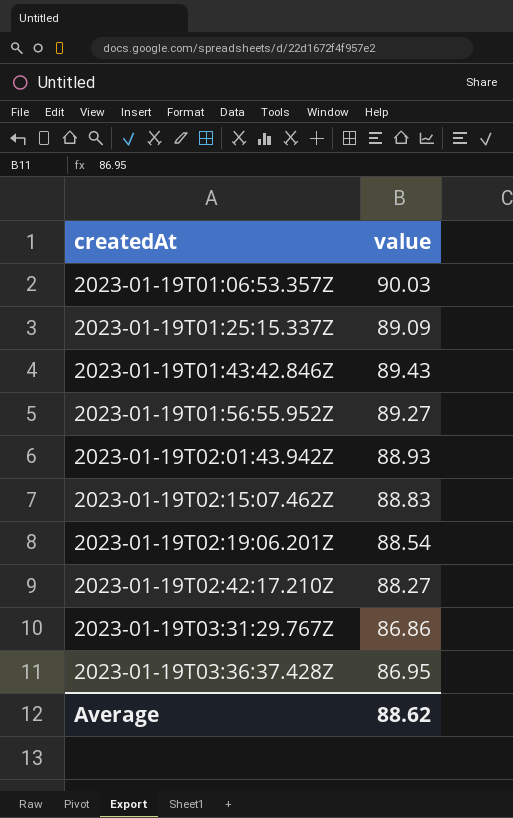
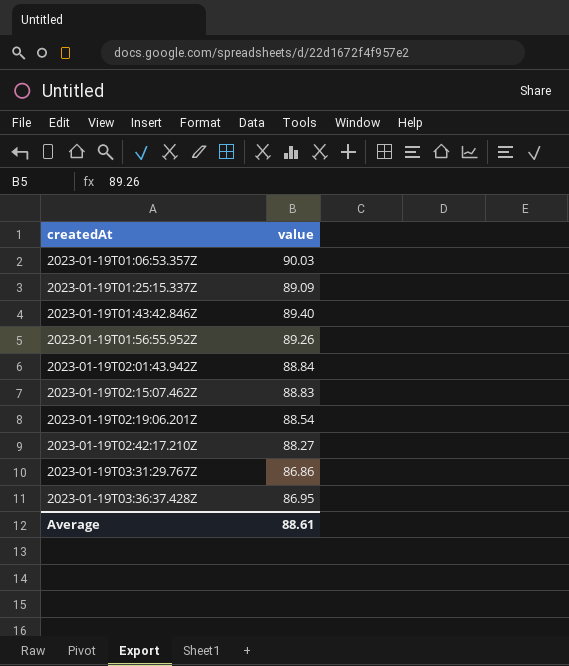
2023-01-19T01:43:42.846Z | value: 89.43 -> 89.40
2023-01-19T01:56:55.952Z | value: 89.27 -> 89.26
2023-01-19T02:01:43.942Z | value: 88.93 -> 88.84
Average | value: 88.62 -> 88.61

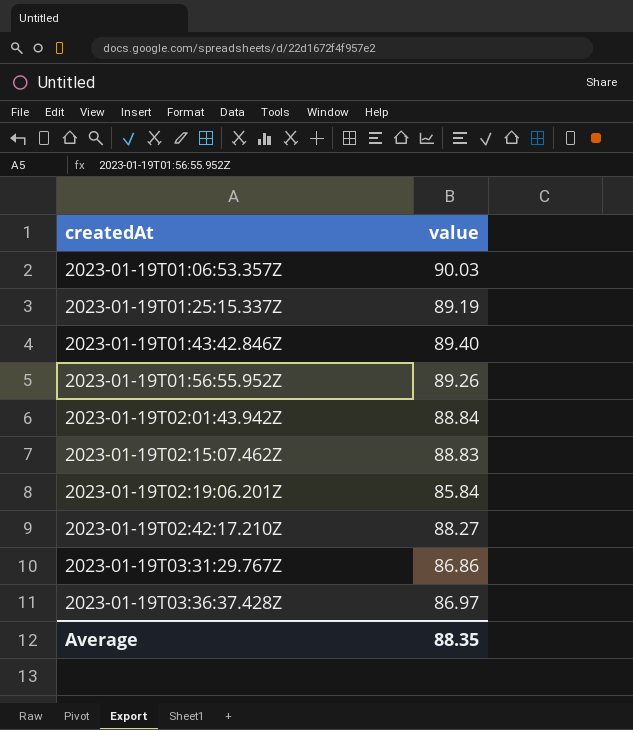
2023-01-19T01:25:15.337Z | value: 89.09 -> 89.19
2023-01-19T02:19:06.201Z | value: 88.54 -> 85.84
2023-01-19T03:36:37.428Z | value: 86.95 -> 86.97
Average | value: 88.61 -> 88.35

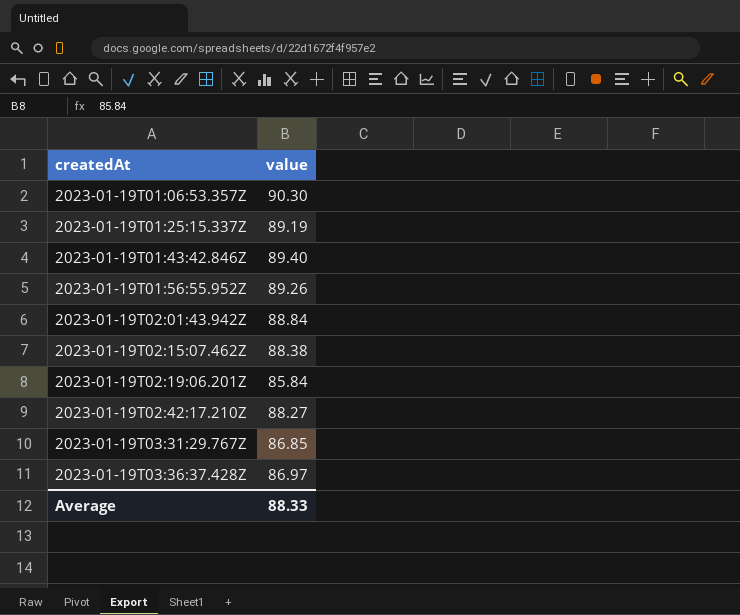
2023-01-19T01:06:53.357Z | value: 90.03 -> 90.30
2023-01-19T02:15:07.462Z | value: 88.83 -> 88.38
2023-01-19T03:31:29.767Z | value: 86.86 -> 86.85
Average | value: 88.35 -> 88.33

